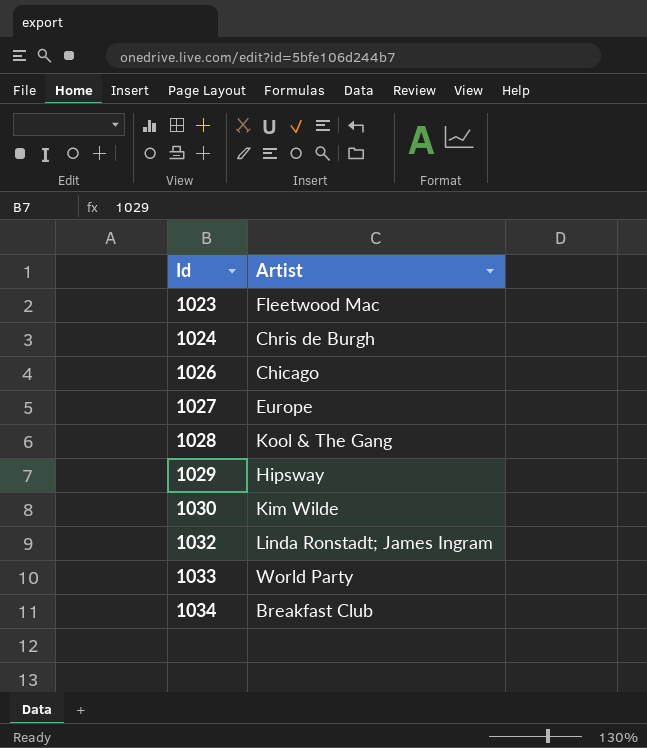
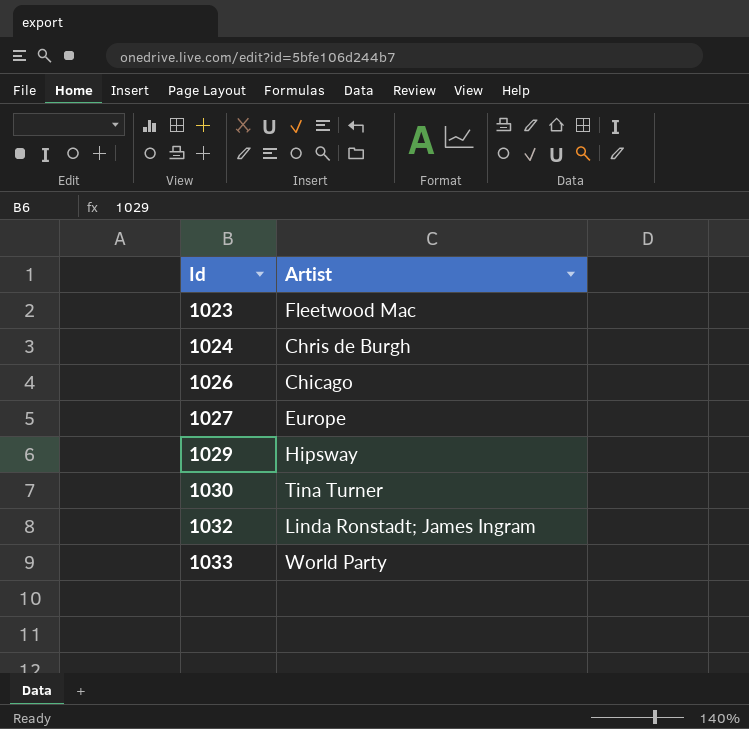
row 1028: Kool & The Gang -> none
row 1034: Breakfast Club -> none
1030 | Artist: Kim Wilde -> Tina Turner

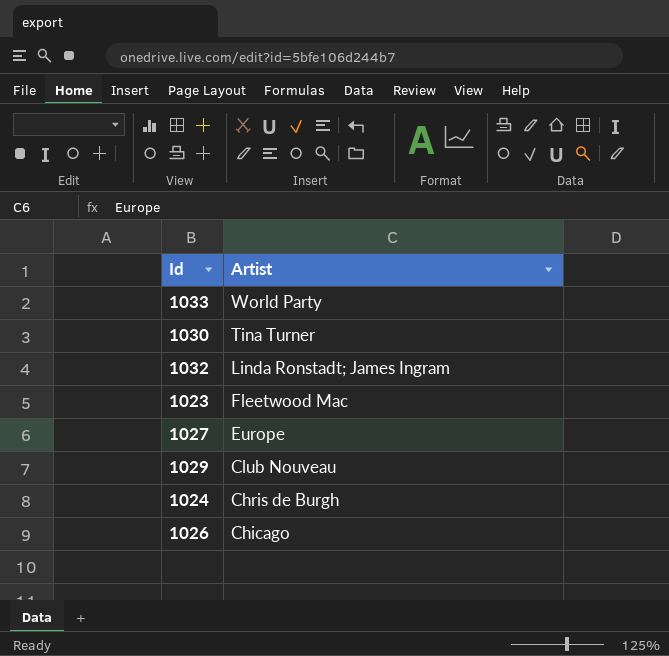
row order: Id ascending -> Artist descending
1029 | Artist: Hipsway -> Club Nouveau

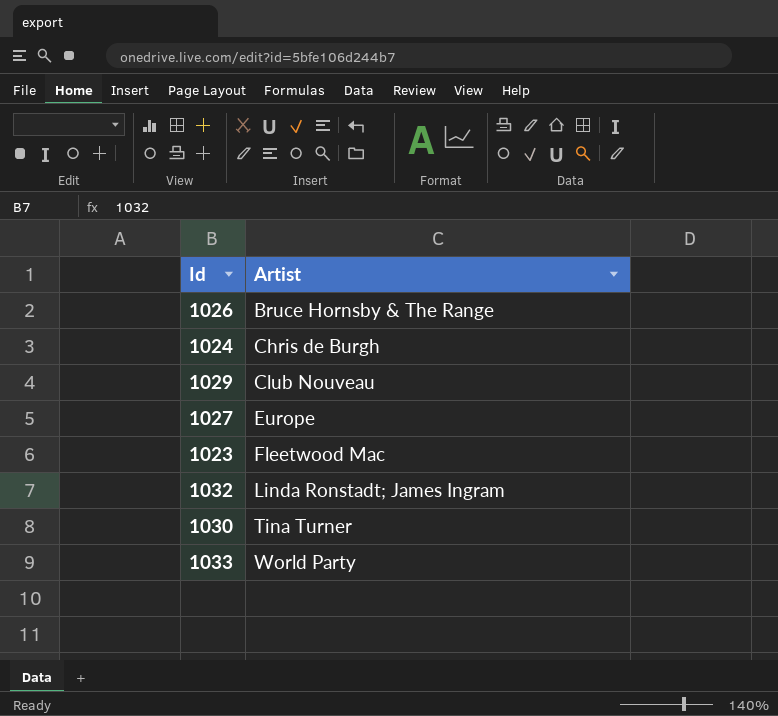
row order: Artist descending -> Artist ascending
1026 | Artist: Chicago -> Bruce Hornsby & The Range

